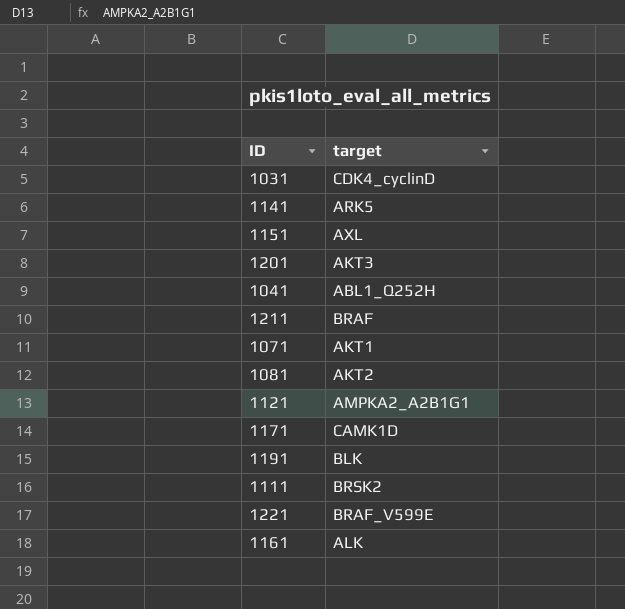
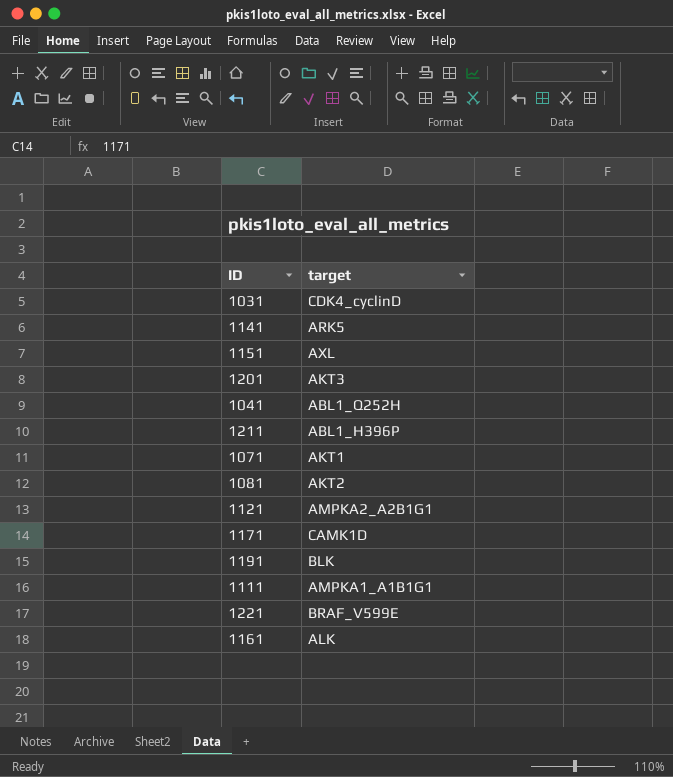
1211 | target: BRAF -> ABL1_H396P
1111 | target: BRSK2 -> AMPKA1_A1B1G1

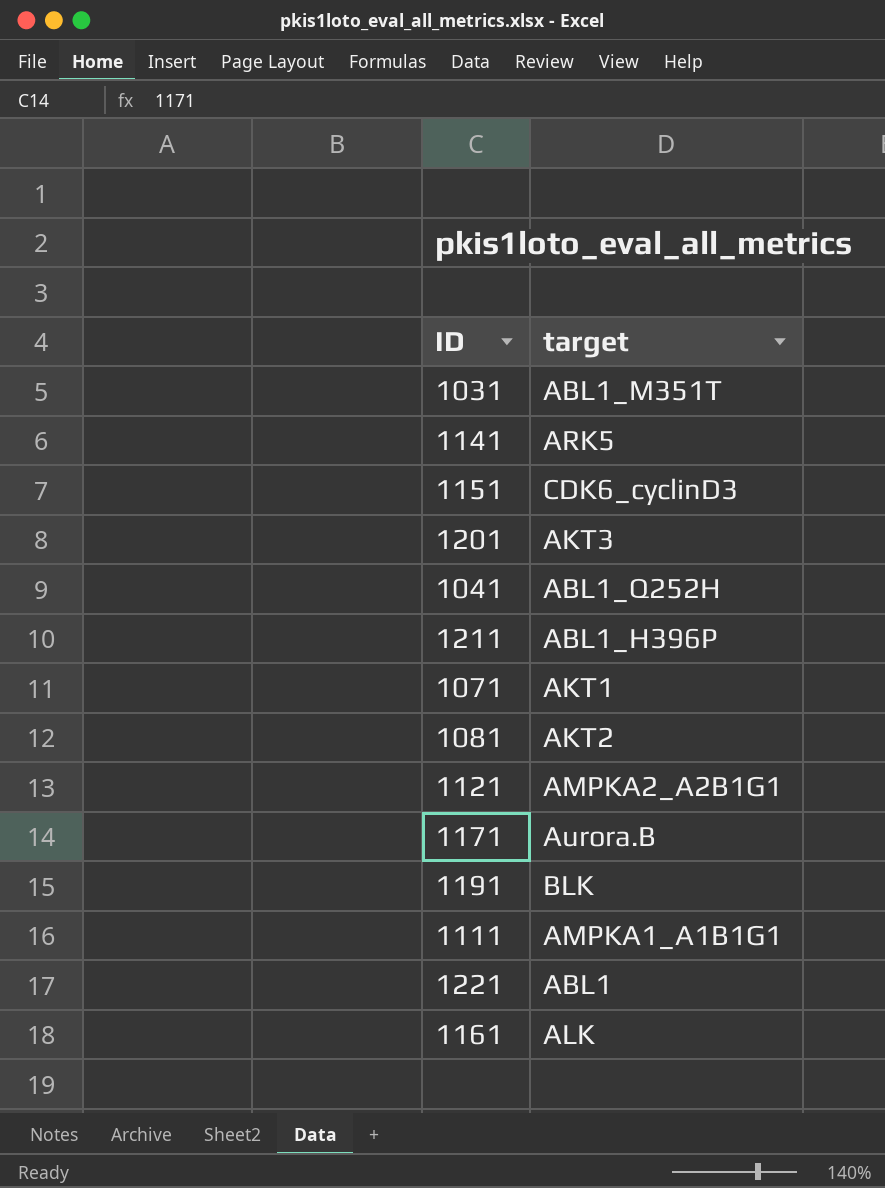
1031 | target: CDK4_cyclinD -> ABL1_M351T
1151 | target: AXL -> CDK6_cyclinD3
1171 | target: CAMK1D -> Aurora.B
1221 | target: BRAF_V599E -> ABL1

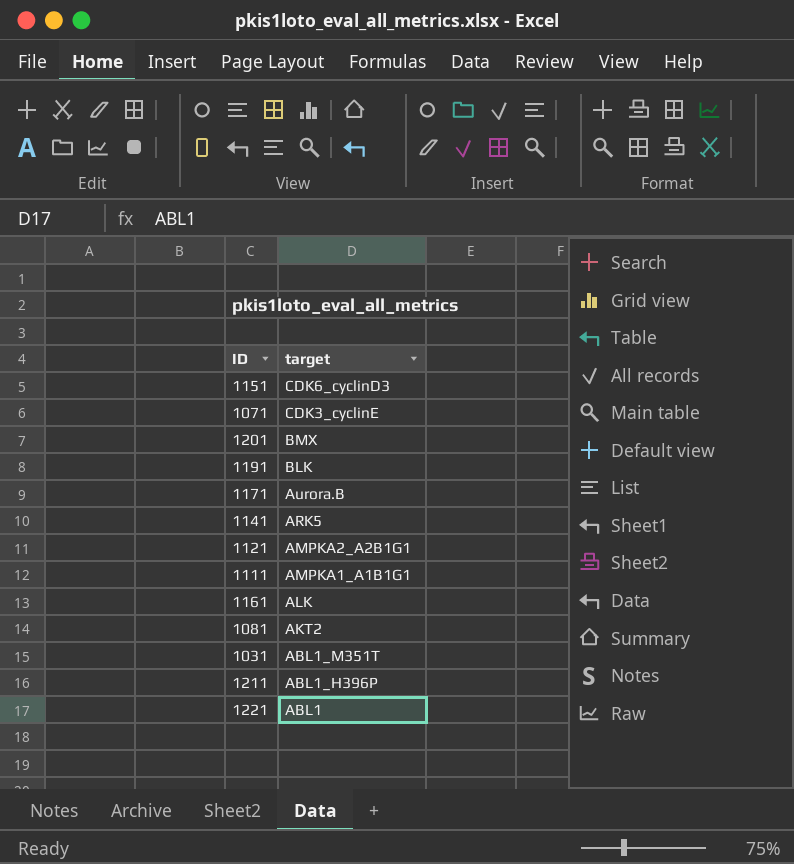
row order: none -> target descending
row 1041: ABL1_Q252H -> none
1071 | target: AKT1 -> CDK3_cyclinE
1201 | target: AKT3 -> BMX

